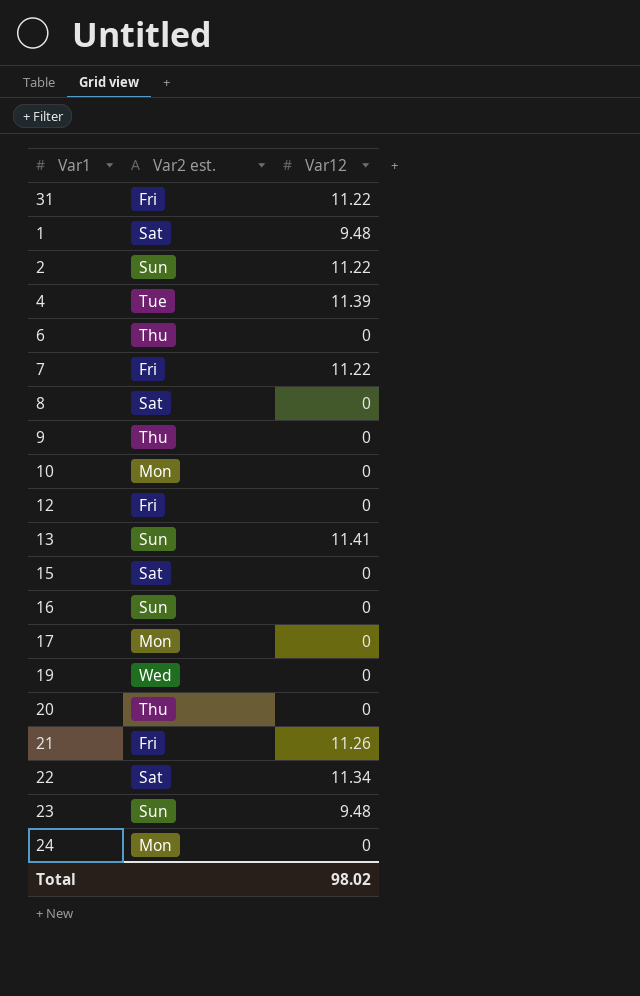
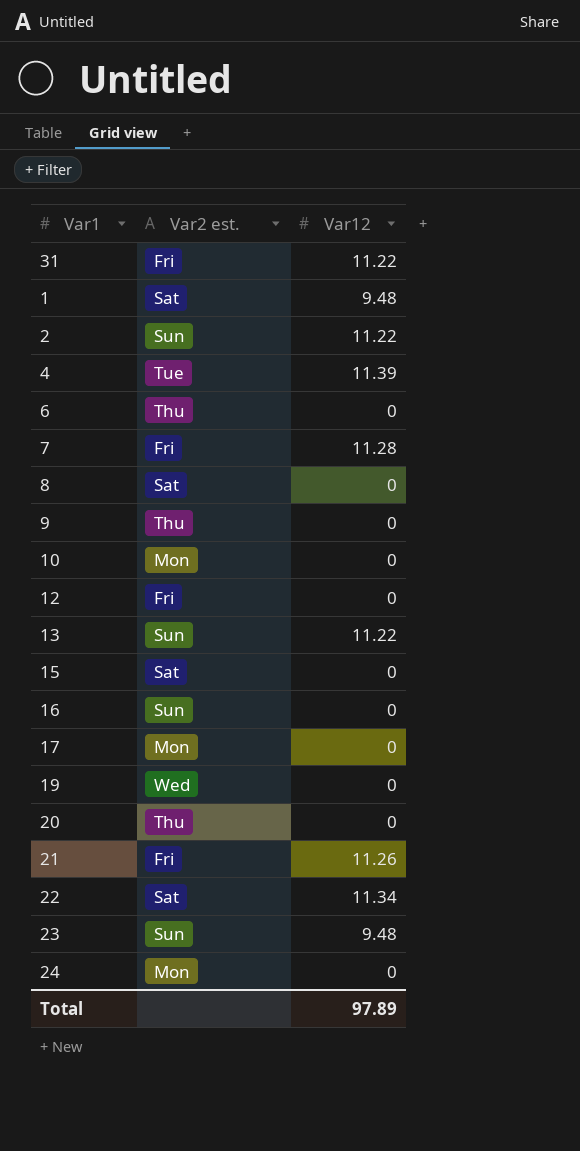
7 | Var12: 11.22 -> 11.28
13 | Var12: 11.41 -> 11.22
Total | Var12: 98.02 -> 97.89

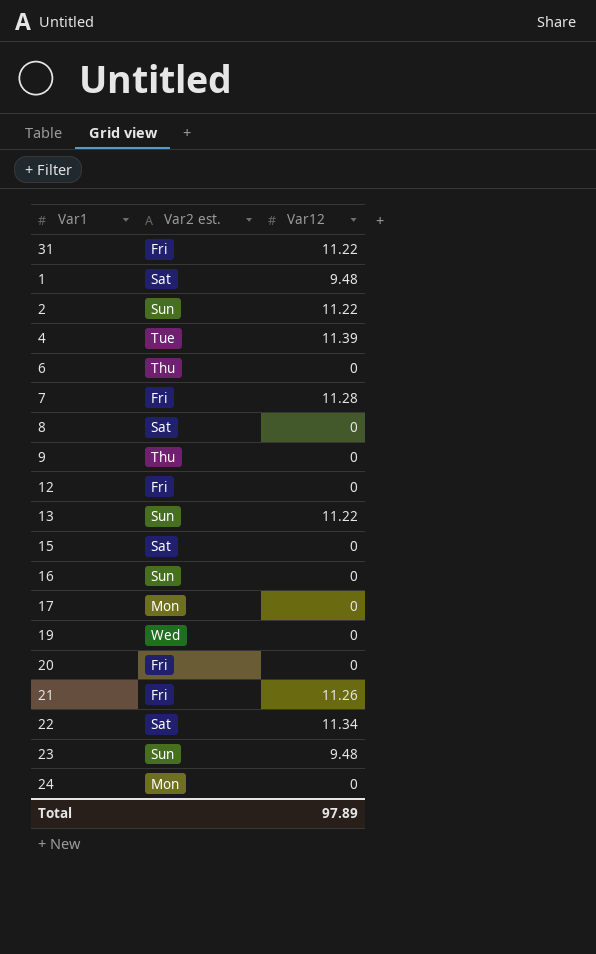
row 10: Mon | 0 -> none
20 | Var2 est.: Thu -> Fri

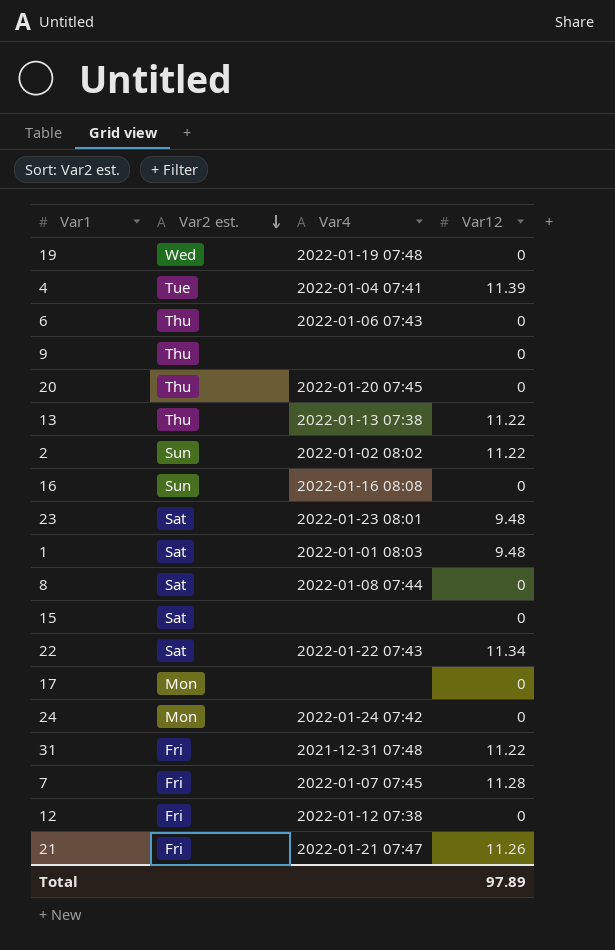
row order: none -> Var2 est. descending
column Var4 | position: none -> 3
20 | Var2 est.: Fri -> Thu
13 | Var2 est.: Sun -> Thu
23 | Var2 est.: Sun -> Sat

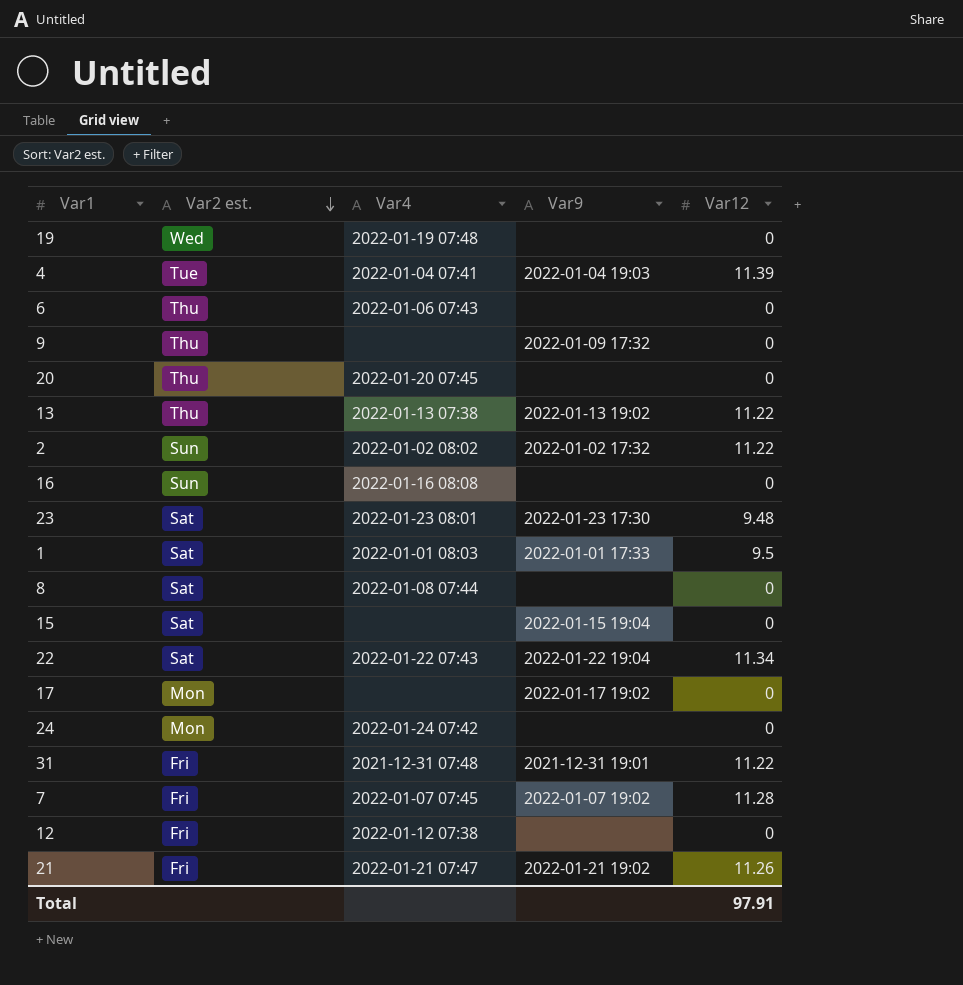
column Var9 | position: none -> 4
1 | Var12: 9.48 -> 9.5
Total | Var12: 97.89 -> 97.91

